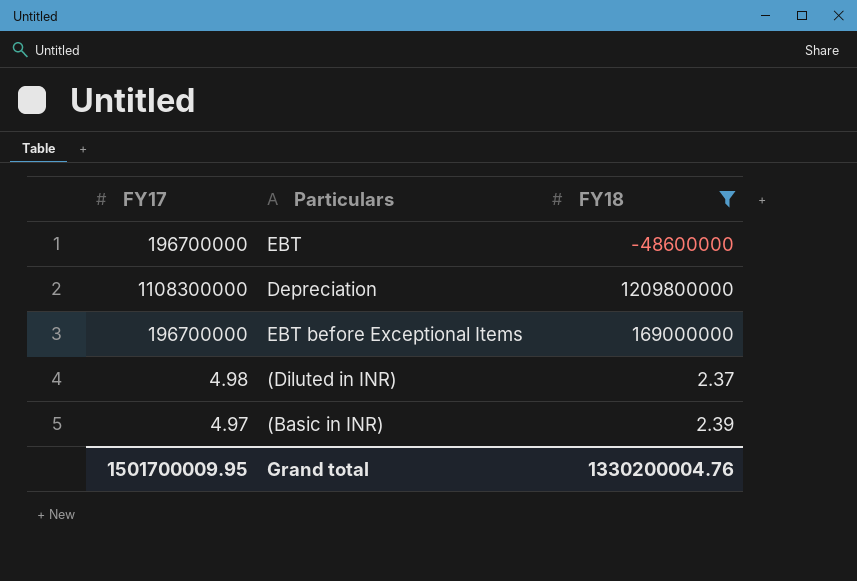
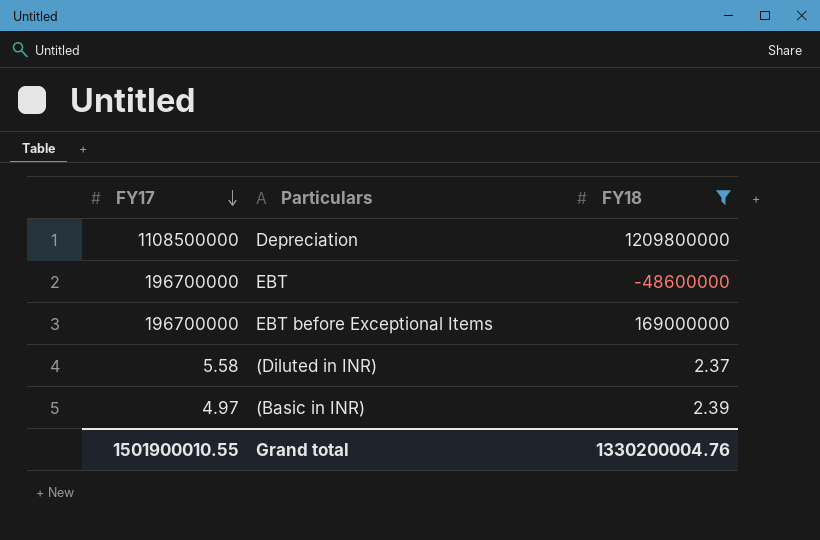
row order: none -> FY17 descending
Depreciation | FY17: 1108300000 -> 1108500000
(Diluted in INR) | FY17: 4.98 -> 5.58
Grand total | FY17: 1501700009.95 -> 1501900010.55

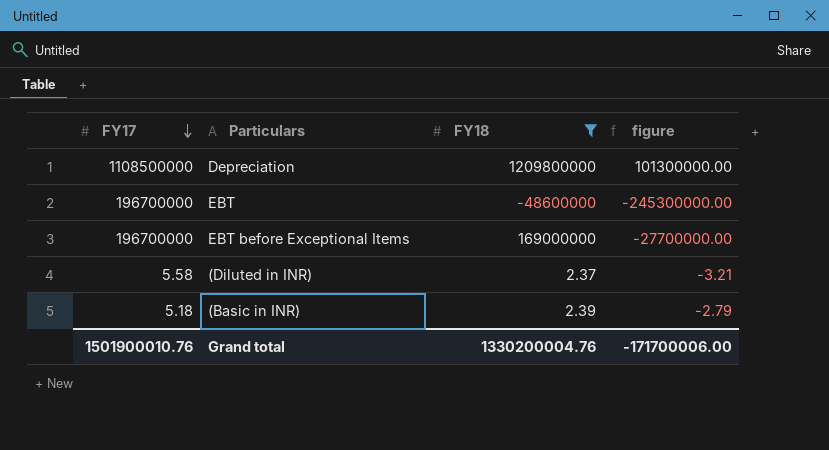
column figure | formula: none -> [FY18] - [FY17]
(Basic in INR) | FY17: 4.97 -> 5.18
Grand total | FY17: 1501900010.55 -> 1501900010.76

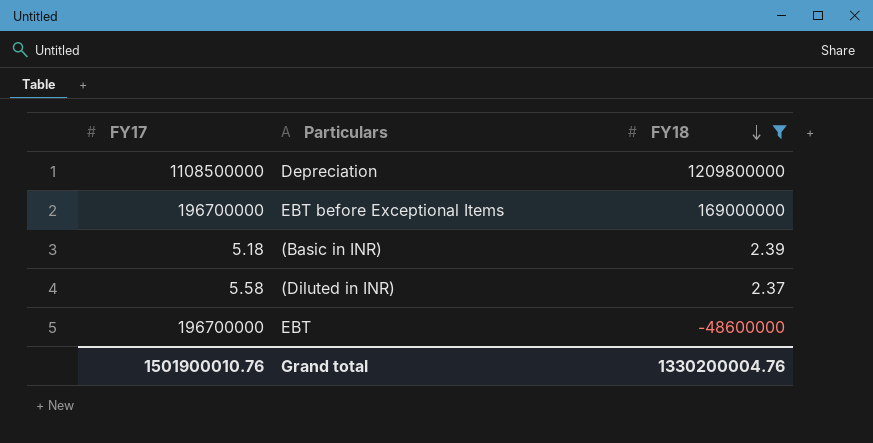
row order: FY17 descending -> FY18 descending
column figure | formula: [FY18] - [FY17] -> none

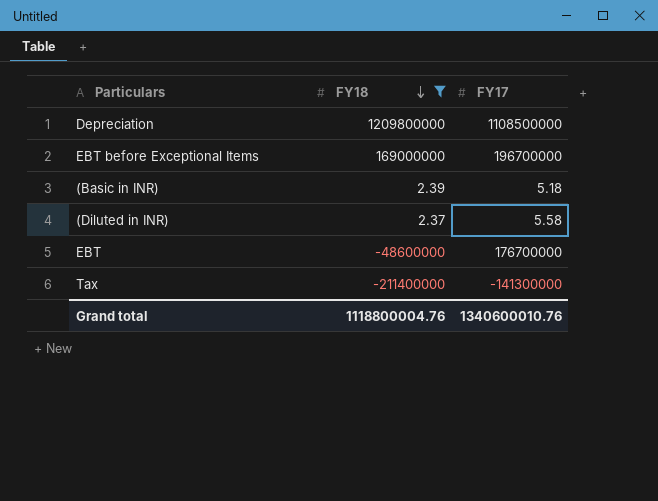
column FY17 | position: 1 -> 3
EBT | FY17: 196700000 -> 176700000
row Tax: none -> -211400000 | -141300000
Grand total | FY18: 1330200004.76 -> 1118800004.76
Grand total | FY17: 1501900010.76 -> 1340600010.76

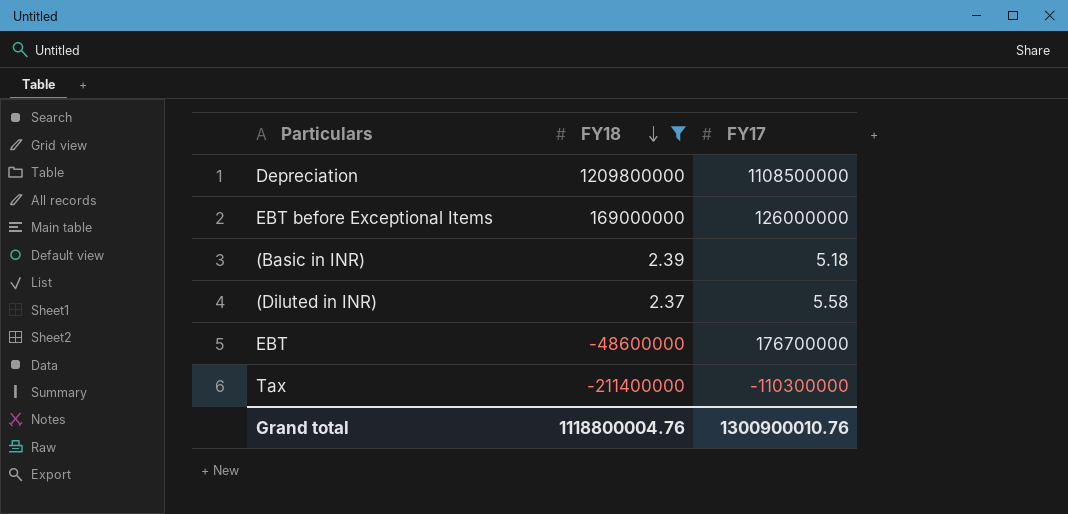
EBT before Exceptional Items | FY17: 196700000 -> 126000000
Tax | FY17: -141300000 -> -110300000
Grand total | FY17: 1340600010.76 -> 1300900010.76

